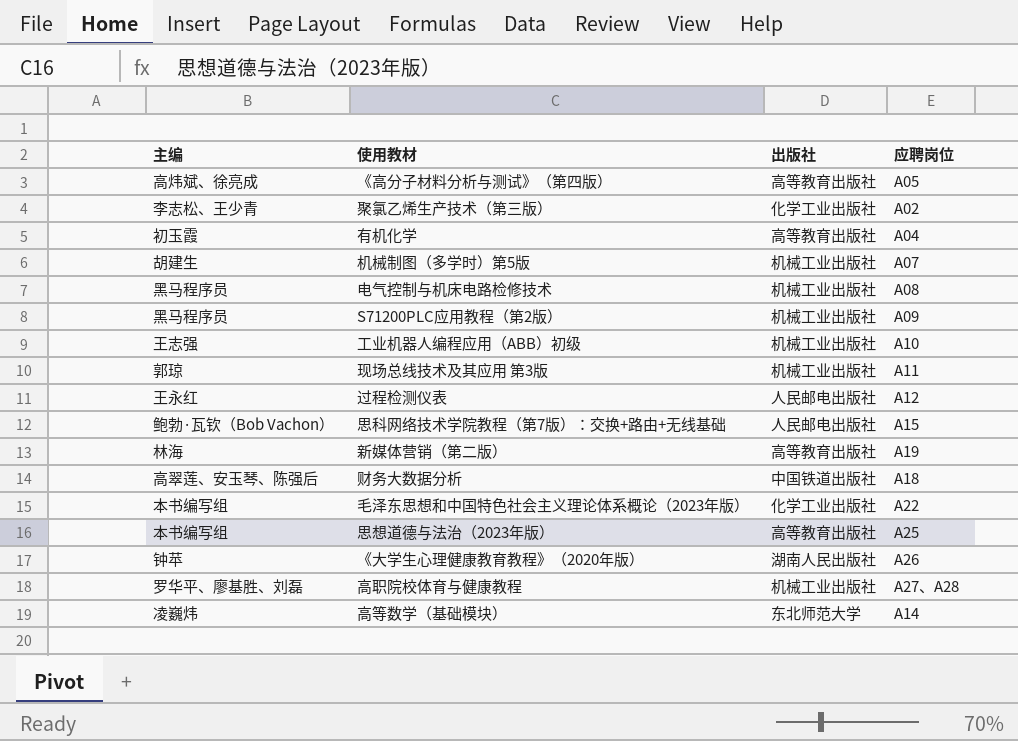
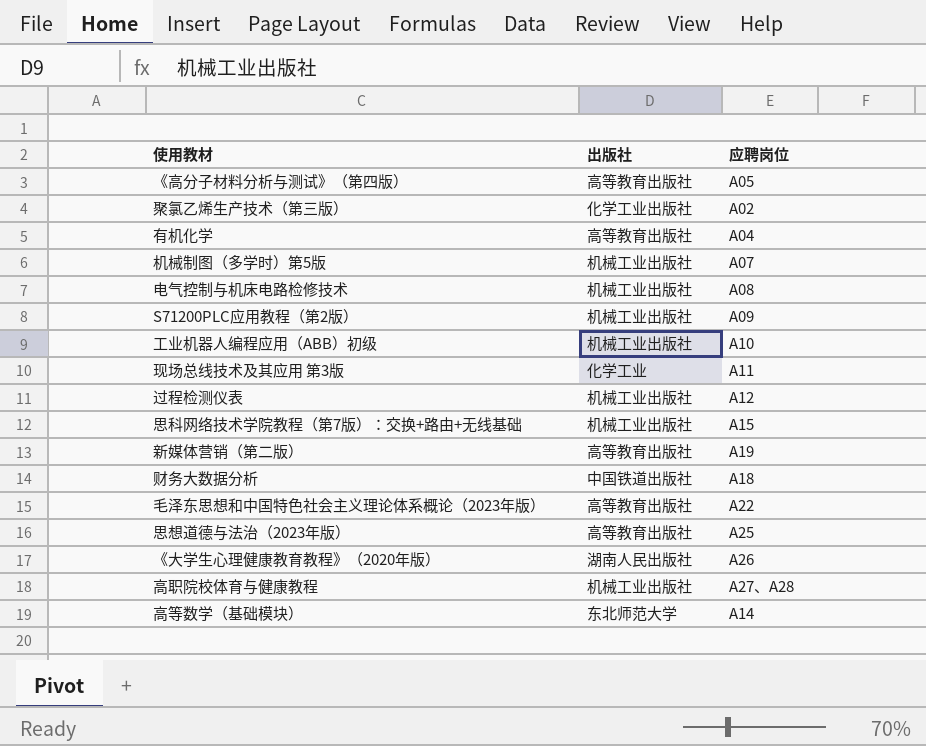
column 主编 | position: 1 -> none
现场总线技术及其应用 第3版 | 出版社: 机械工业出版社 -> 化学工业
过程检测仪表 | 出版社: 人民邮电出版社 -> 机械工业出版社
思科网络技术学院教程（第7版）：交换+路由+无线基础 | 出版社: 人民邮电出版社 -> 机械工业出版社
毛泽东思想和中国特色社会主义理论体系概论（2023年版） | 出版社: 化学工业出版社 -> 高等教育出版社

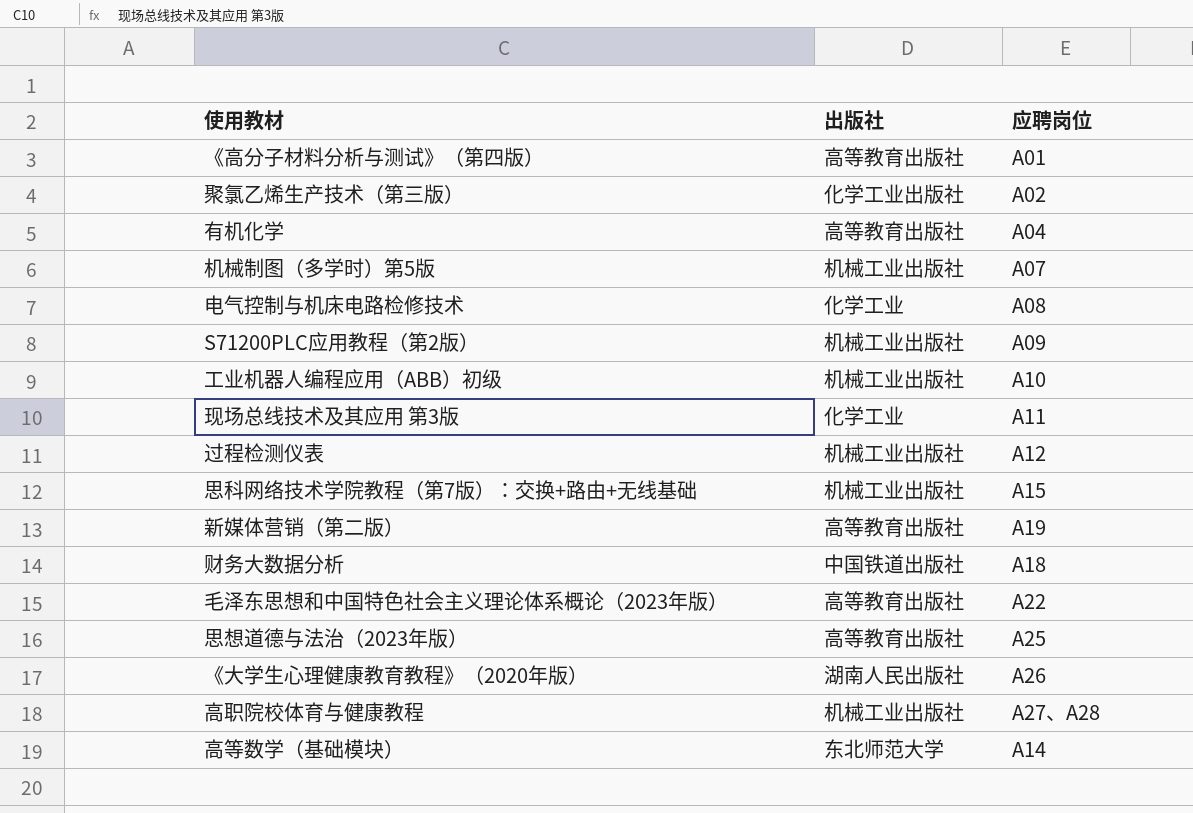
《高分子材料分析与测试》（第四版） | 应聘岗位: A05 -> A01
电气控制与机床电路检修技术 | 出版社: 机械工业出版社 -> 化学工业

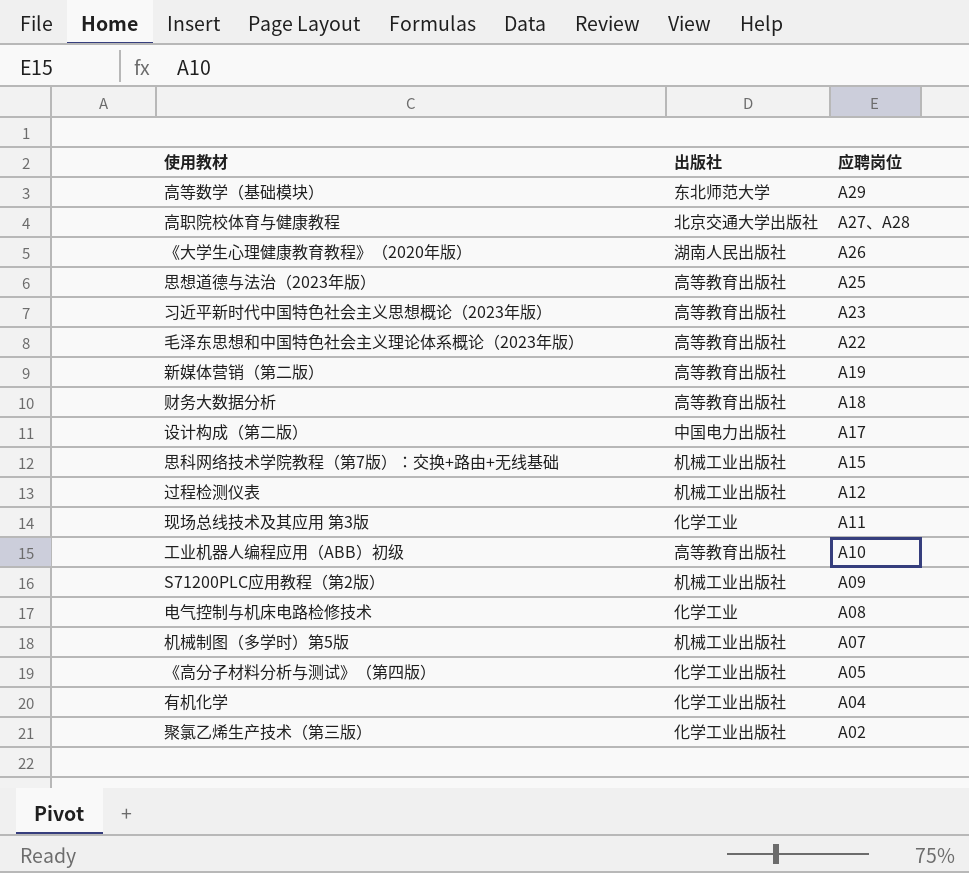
row order: none -> 应聘岗位 descending
高等数学（基础模块） | 应聘岗位: A14 -> A29
高职院校体育与健康教程 | 出版社: 机械工业出版社 -> 北京交通大学出版社
row 习近平新时代中国特色社会主义思想概论（2023年版）: none -> 高等教育出版社 | A23
财务大数据分析 | 出版社: 中国铁道出版社 -> 高等教育出版社
row 设计构成（第二版）: none -> 中国电力出版社 | A17
工业机器人编程应用（ABB）初级 | 出版社: 机械工业出版社 -> 高等教育出版社
《高分子材料分析与测试》（第四版） | 出版社: 高等教育出版社 -> 化学工业出版社
《高分子材料分析与测试》（第四版） | 应聘岗位: A01 -> A05
有机化学 | 出版社: 高等教育出版社 -> 化学工业出版社

